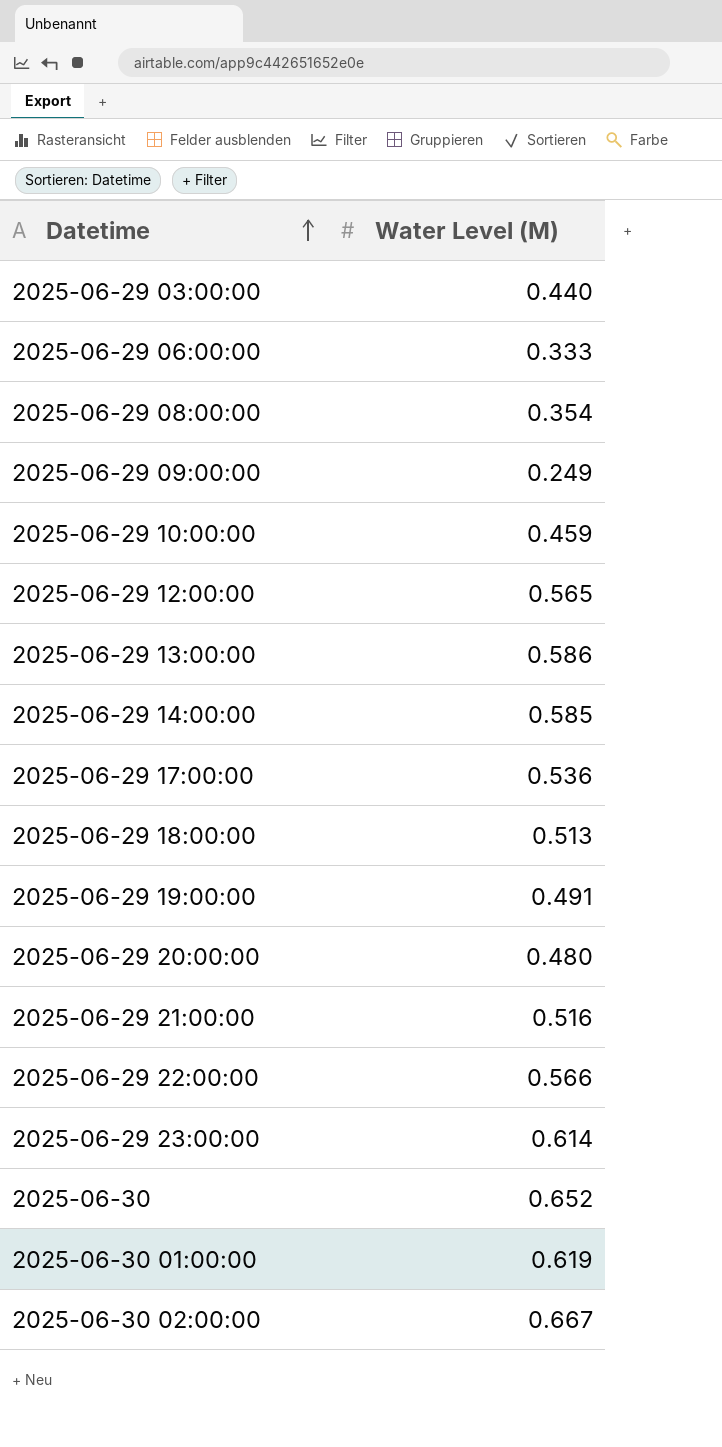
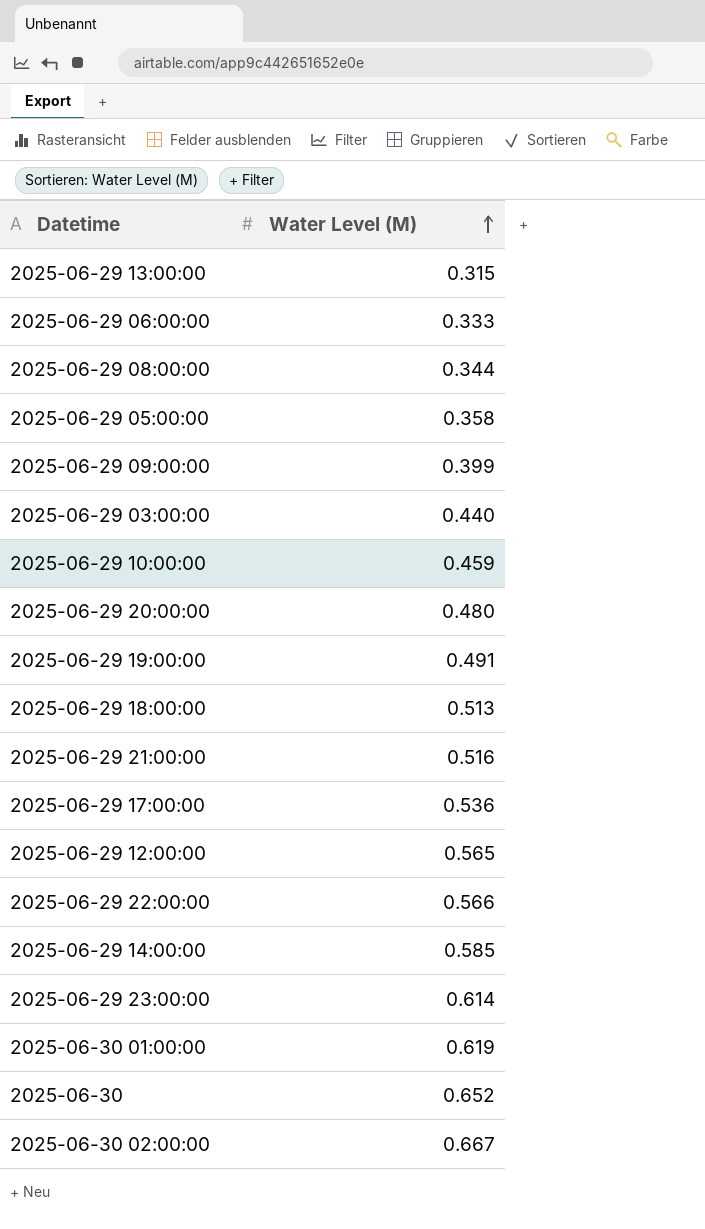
row order: Datetime ascending -> Water Level (M) ascending
2025-06-29 13:00:00 | Water Level (M): 0.586 -> 0.315
2025-06-29 08:00:00 | Water Level (M): 0.354 -> 0.344
row 2025-06-29 05:00:00: none -> 0.358
2025-06-29 09:00:00 | Water Level (M): 0.249 -> 0.399

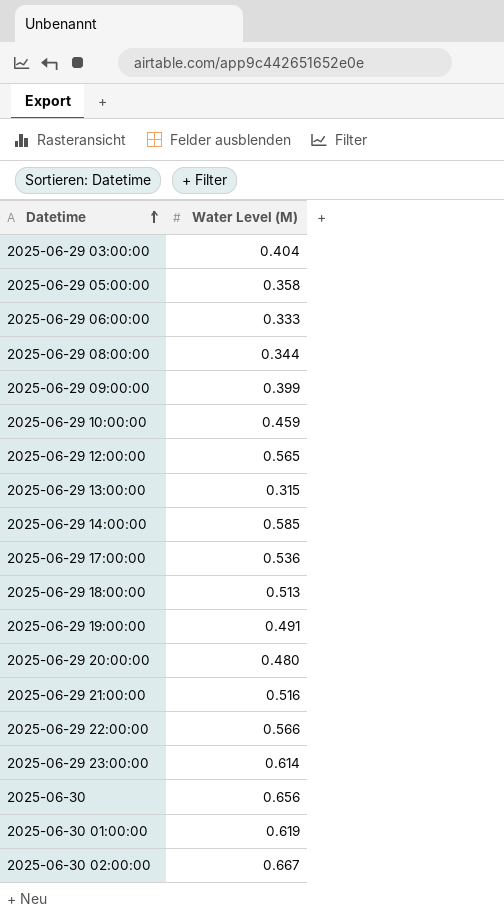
row order: Water Level (M) ascending -> Datetime ascending
2025-06-29 03:00:00 | Water Level (M): 0.440 -> 0.404
2025-06-30 | Water Level (M): 0.652 -> 0.656

